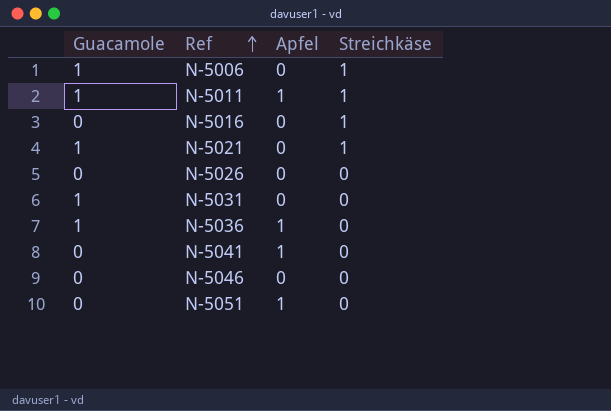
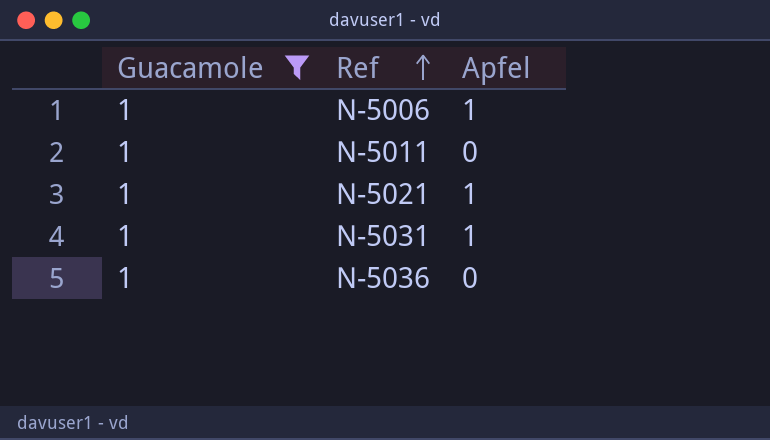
filter: none -> Guacamole = 1
column Streichkäse | position: 4 -> none
N-5006 | Apfel: 0 -> 1
N-5011 | Apfel: 1 -> 0
N-5021 | Apfel: 0 -> 1
N-5031 | Apfel: 0 -> 1
N-5036 | Apfel: 1 -> 0

